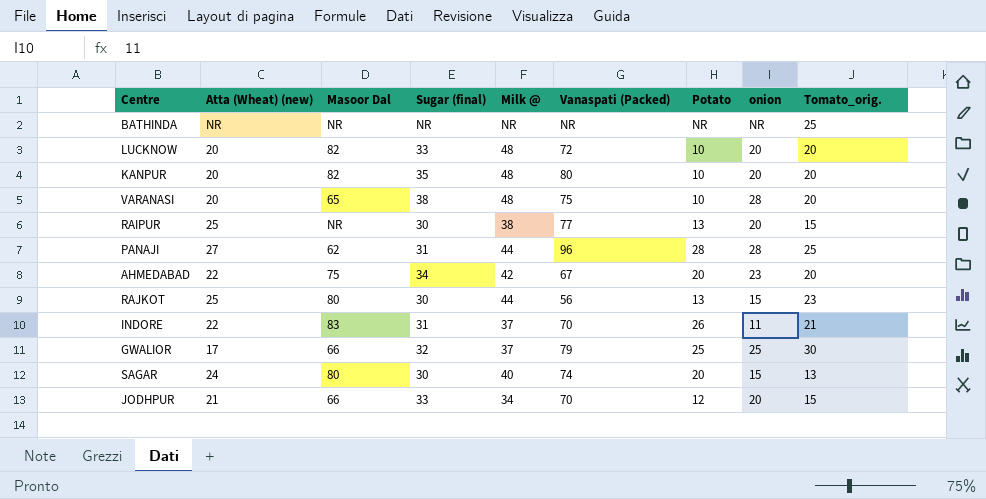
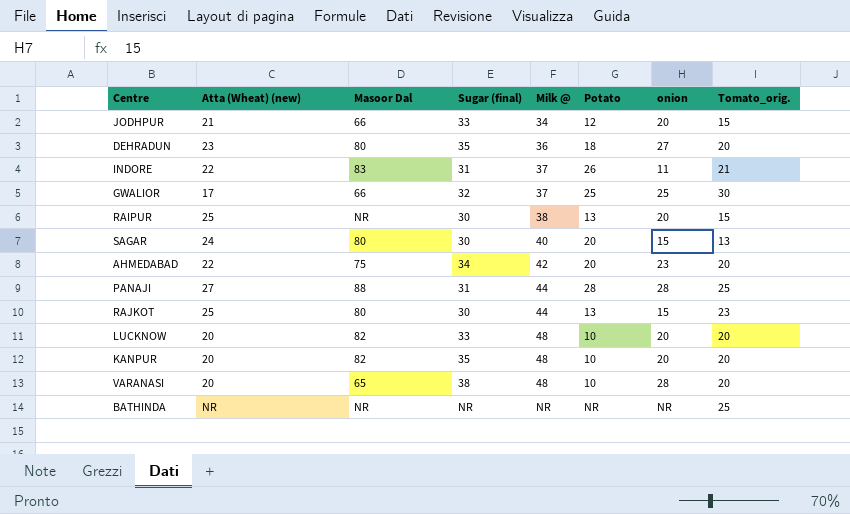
row order: none -> Milk @ ascending
column Vanaspati (Packed) | position: 6 -> none
row DEHRADUN: none -> 23 | 80 | 35 | 36 | 18 | 27 | 20
PANAJI | Masoor Dal: 62 -> 88

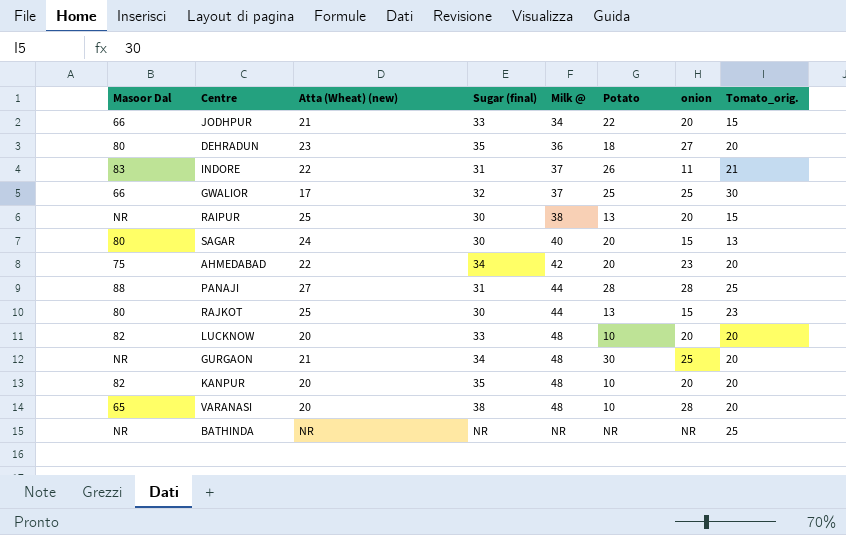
column Masoor Dal | position: 3 -> 1
JODHPUR | Potato: 12 -> 22
row GURGAON: none -> NR | 21 | 34 | 48 | 30 | 25 | 20

